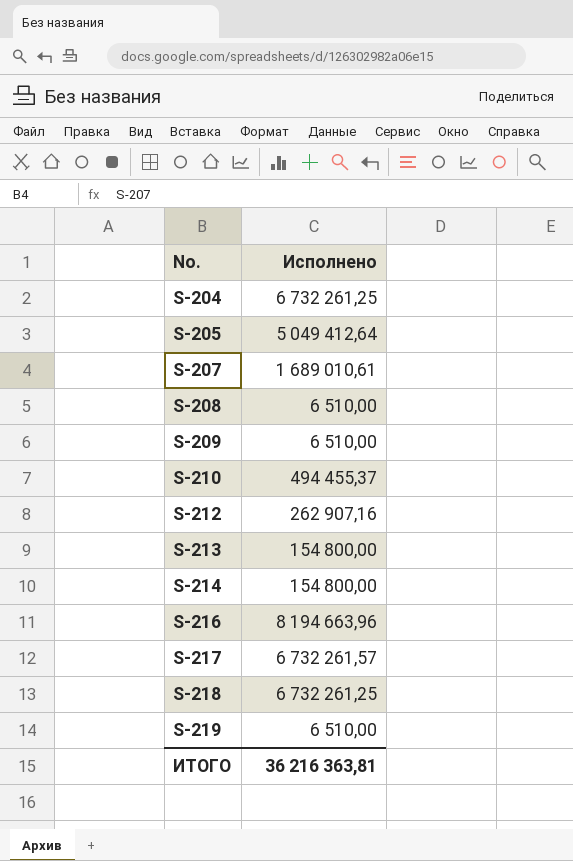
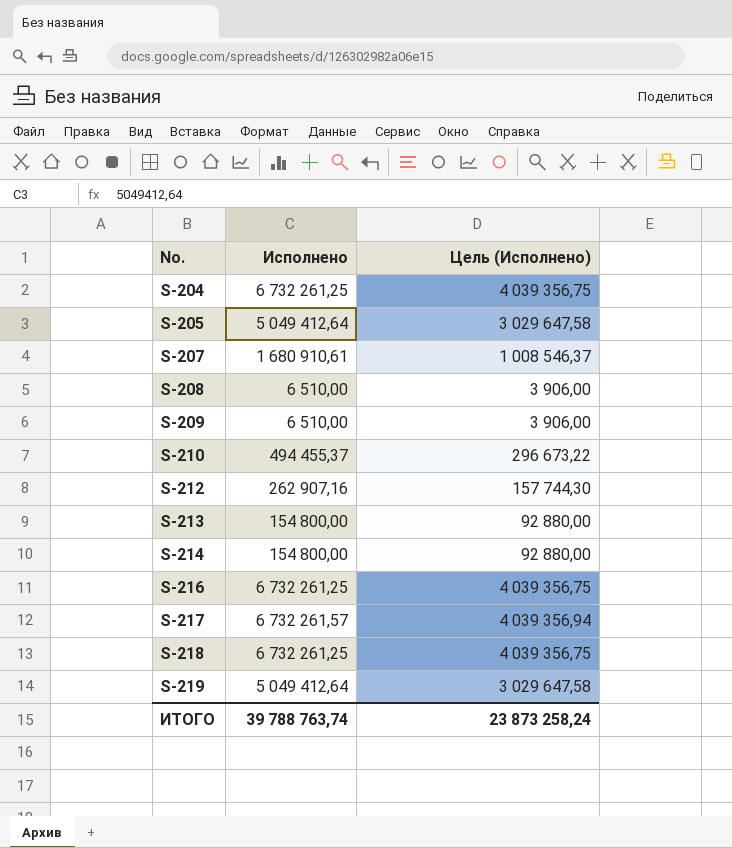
column Цель (Исполнено) | formula: none -> [Исполнено] * 0,6
S-207 | Исполнено: 1 689 010,61 -> 1 680 910,61
S-216 | Исполнено: 8 194 663,96 -> 6 732 261,25
S-219 | Исполнено: 6 510,00 -> 5 049 412,64
ИТОГО | Исполнено: 36 216 363,81 -> 39 788 763,74

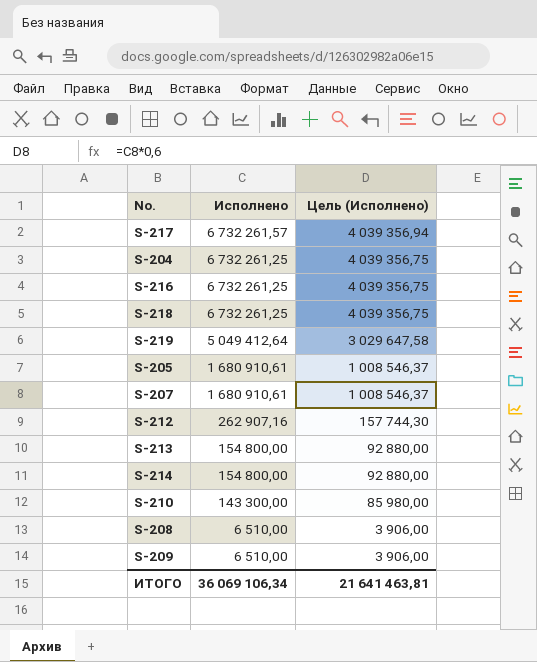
row order: No. ascending -> Исполнено descending
S-205 | Исполнено: 5 049 412,64 -> 1 680 910,61
S-205 | Цель (Исполнено): 3 029 647,58 -> 1 008 546,37
S-210 | Исполнено: 494 455,37 -> 143 300,00
S-210 | Цель (Исполнено): 296 673,22 -> 85 980,00
ИТОГО | Исполнено: 39 788 763,74 -> 36 069 106,34
ИТОГО | Цель (Исполнено): 23 873 258,24 -> 21 641 463,81

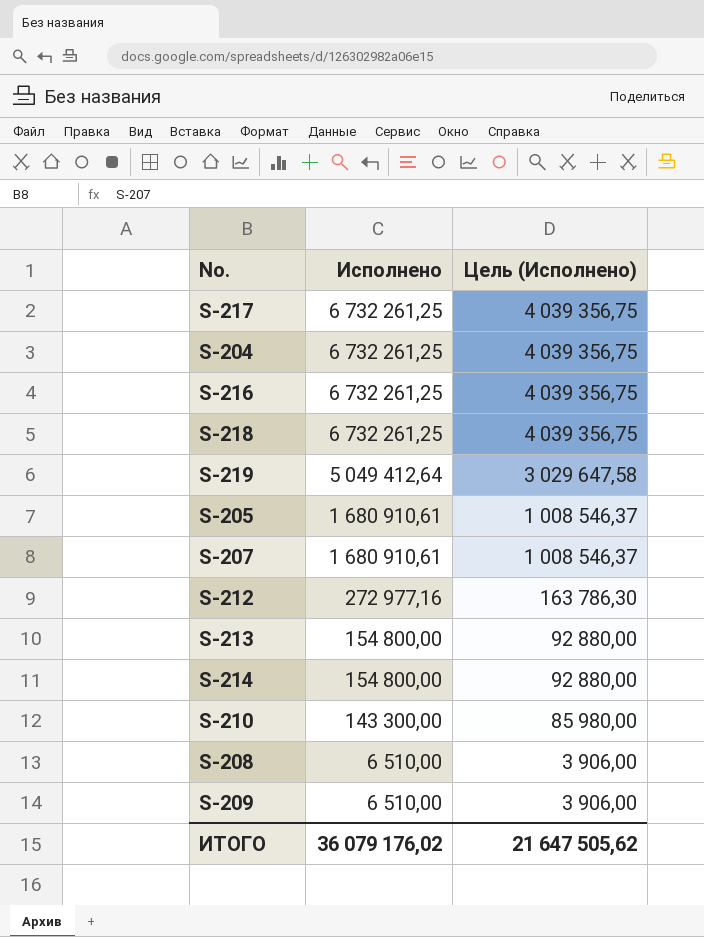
S-217 | Исполнено: 6 732 261,57 -> 6 732 261,25
S-217 | Цель (Исполнено): 4 039 356,94 -> 4 039 356,75
S-212 | Исполнено: 262 907,16 -> 272 977,16
S-212 | Цель (Исполнено): 157 744,30 -> 163 786,30
ИТОГО | Исполнено: 36 069 106,34 -> 36 079 176,02
ИТОГО | Цель (Исполнено): 21 641 463,81 -> 21 647 505,62

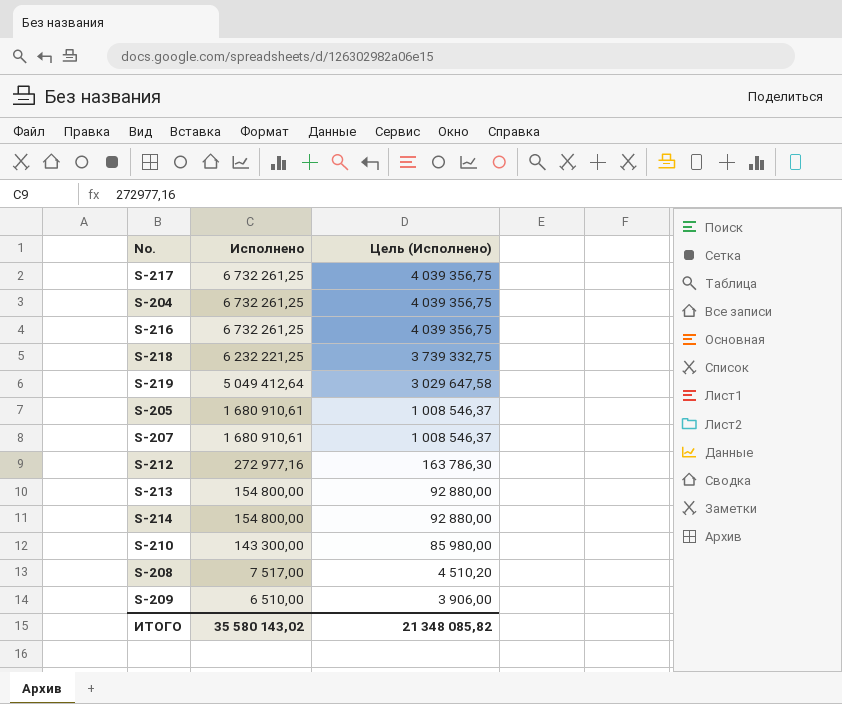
S-218 | Исполнено: 6 732 261,25 -> 6 232 221,25
S-218 | Цель (Исполнено): 4 039 356,75 -> 3 739 332,75
S-208 | Исполнено: 6 510,00 -> 7 517,00
S-208 | Цель (Исполнено): 3 906,00 -> 4 510,20
ИТОГО | Исполнено: 36 079 176,02 -> 35 580 143,02
ИТОГО | Цель (Исполнено): 21 647 505,62 -> 21 348 085,82

